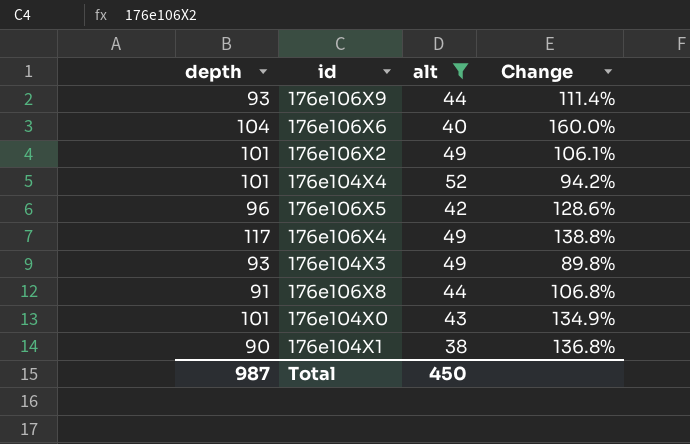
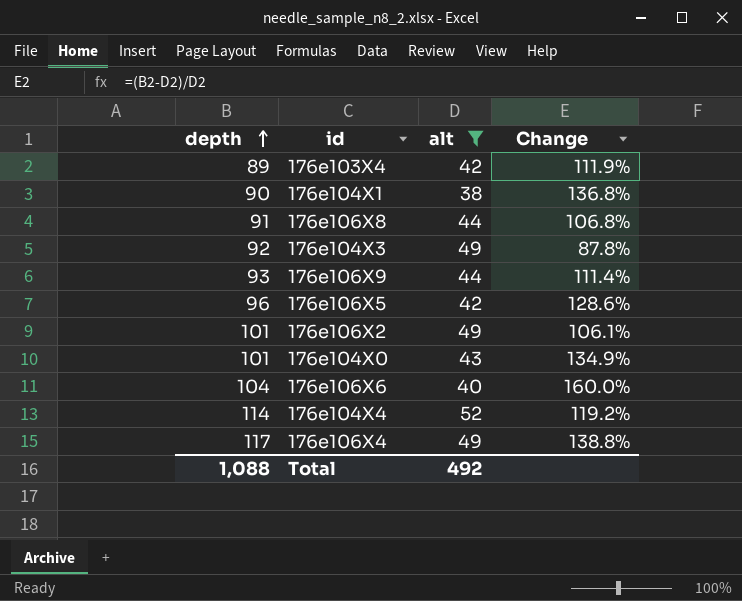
row order: none -> depth ascending
row 176e103X4: none -> 89 | 42 | 111.9%
176e104X3 | depth: 93 -> 92
176e104X3 | Change: 89.8% -> 87.8%
176e104X4 | depth: 101 -> 114
176e104X4 | Change: 94.2% -> 119.2%
Total | depth: 987 -> 1,088
Total | alt: 450 -> 492

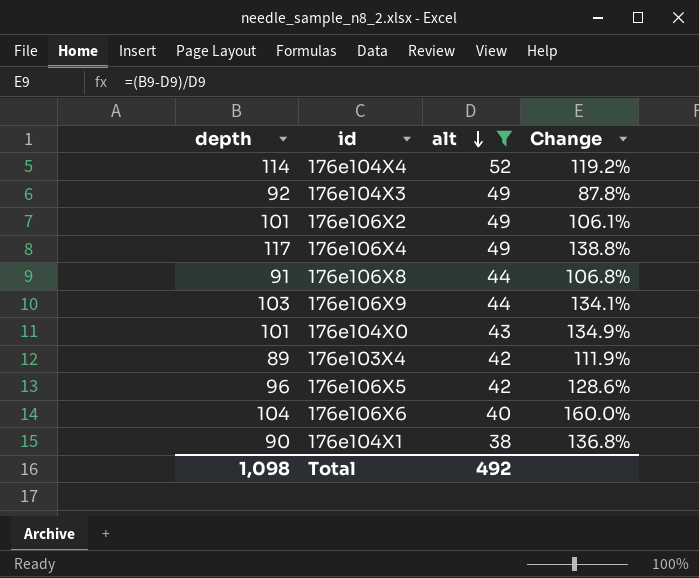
row order: depth ascending -> alt descending
176e106X9 | depth: 93 -> 103
176e106X9 | Change: 111.4% -> 134.1%
Total | depth: 1,088 -> 1,098

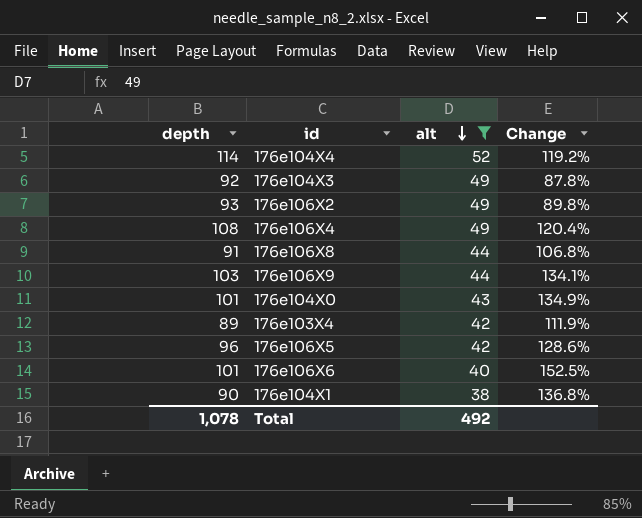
176e106X2 | depth: 101 -> 93
176e106X2 | Change: 106.1% -> 89.8%
176e106X4 | depth: 117 -> 108
176e106X4 | Change: 138.8% -> 120.4%
176e106X6 | depth: 104 -> 101
176e106X6 | Change: 160.0% -> 152.5%
Total | depth: 1,098 -> 1,078

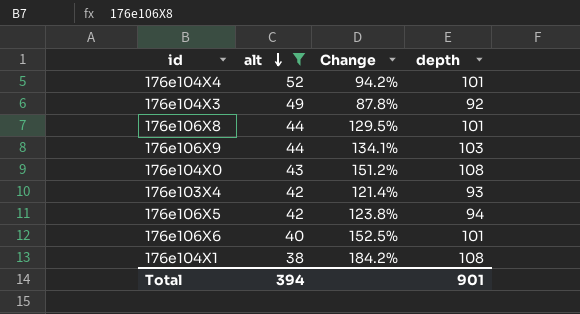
column depth | position: 1 -> 4
row 176e106X2: 93 | 49 | 89.8% -> none
row 176e106X4: 108 | 49 | 120.4% -> none
176e104X4 | Change: 119.2% -> 94.2%
176e104X4 | depth: 114 -> 101
176e106X8 | Change: 106.8% -> 129.5%
176e106X8 | depth: 91 -> 101
176e104X0 | Change: 134.9% -> 151.2%
176e104X0 | depth: 101 -> 108
176e103X4 | Change: 111.9% -> 121.4%
176e103X4 | depth: 89 -> 93
176e106X5 | Change: 128.6% -> 123.8%
176e106X5 | depth: 96 -> 94
176e104X1 | Change: 136.8% -> 184.2%
176e104X1 | depth: 90 -> 108
Total | alt: 492 -> 394
Total | depth: 1,078 -> 901

